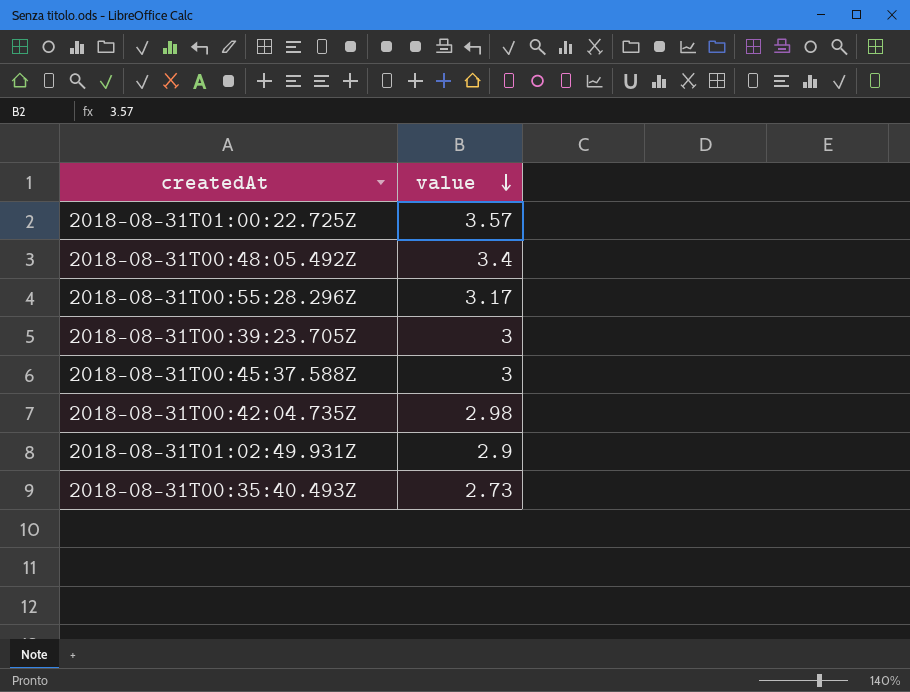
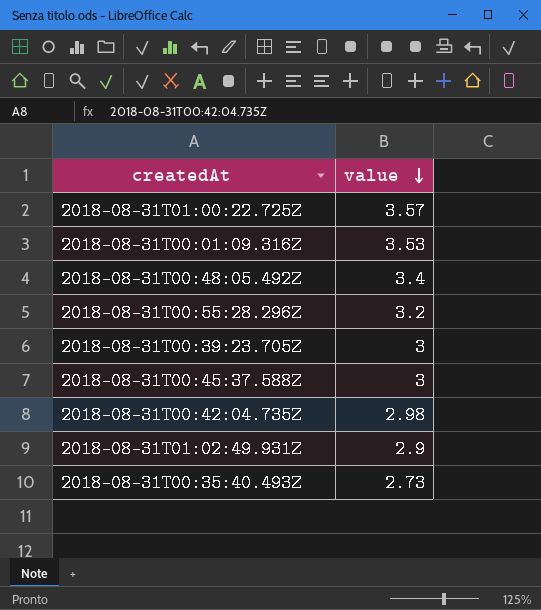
row 2018-08-31T00:01:09.316Z: none -> 3.53
2018-08-31T00:55:28.296Z | value: 3.17 -> 3.2

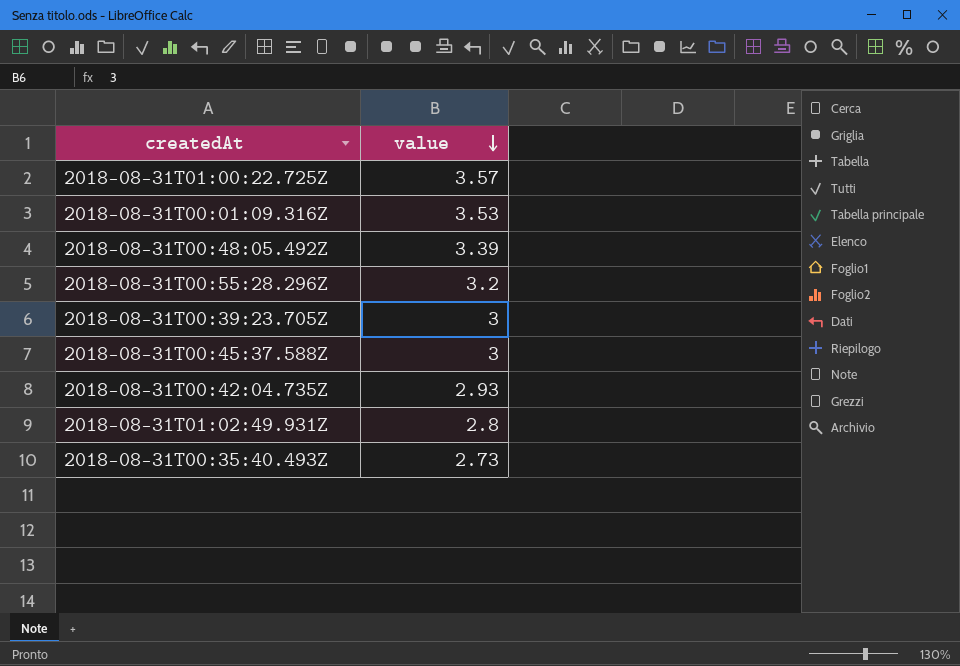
2018-08-31T00:48:05.492Z | value: 3.4 -> 3.39
2018-08-31T00:42:04.735Z | value: 2.98 -> 2.93
2018-08-31T01:02:49.931Z | value: 2.9 -> 2.8

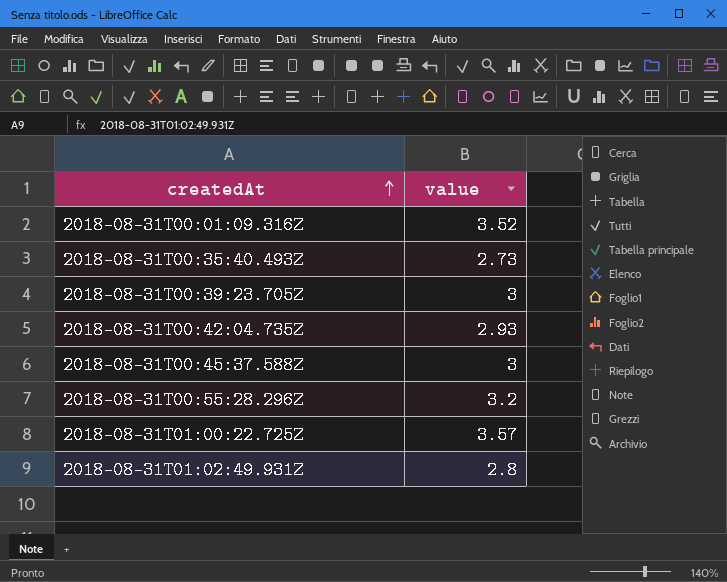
row order: value descending -> createdAt ascending
row 2018-08-31T00:48:05.492Z: 3.39 -> none
2018-08-31T00:01:09.316Z | value: 3.53 -> 3.52

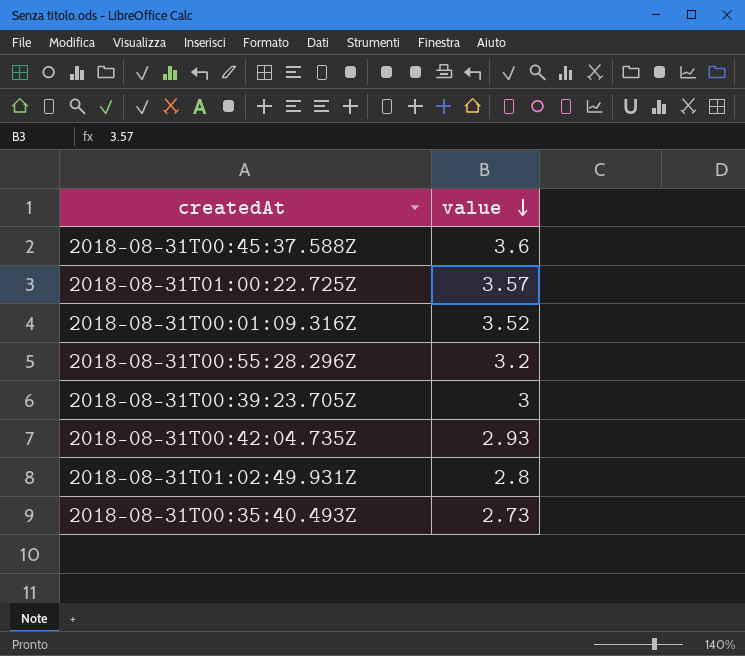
row order: createdAt ascending -> value descending
2018-08-31T00:45:37.588Z | value: 3 -> 3.6

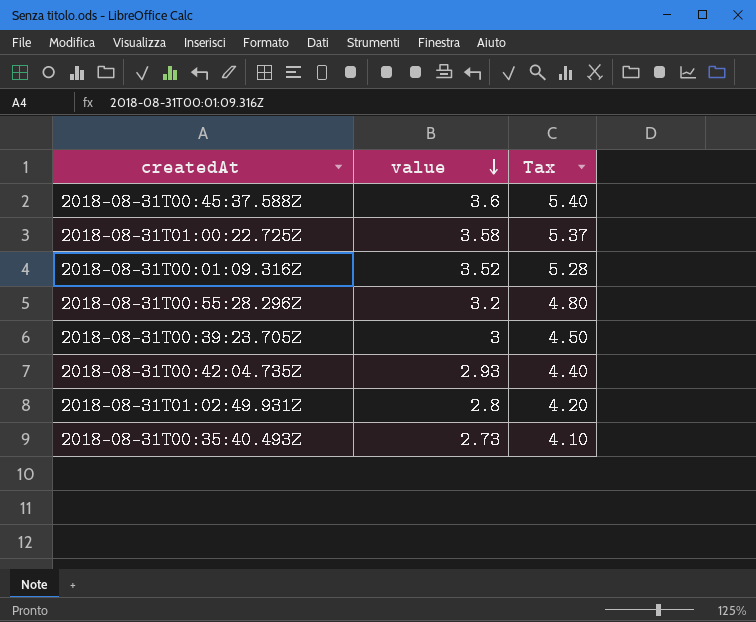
column Tax | formula: none -> [value] * 1.5
2018-08-31T01:00:22.725Z | value: 3.57 -> 3.58

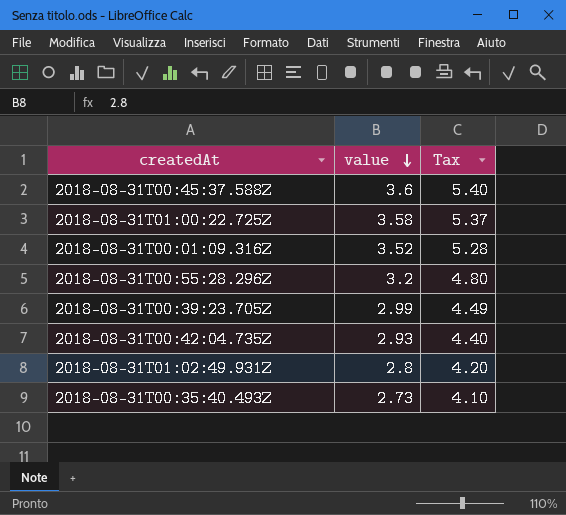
2018-08-31T00:39:23.705Z | value: 3 -> 2.99
2018-08-31T00:39:23.705Z | Tax: 4.50 -> 4.49

